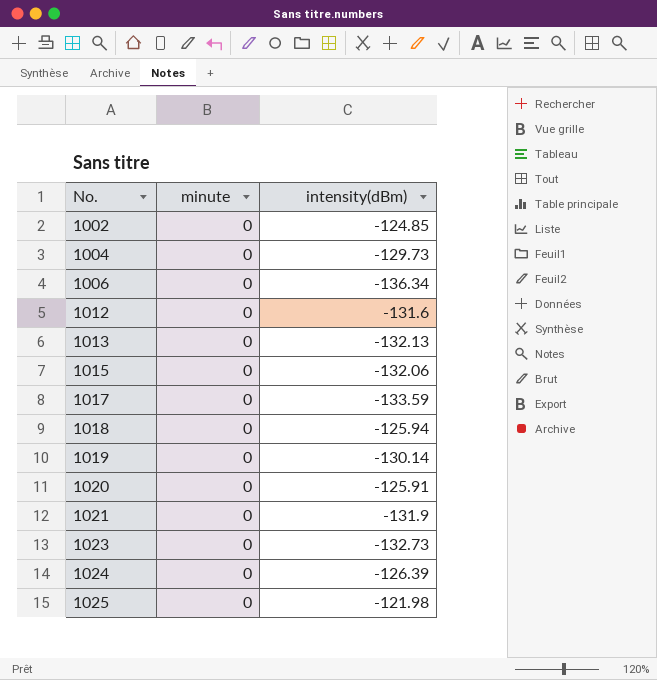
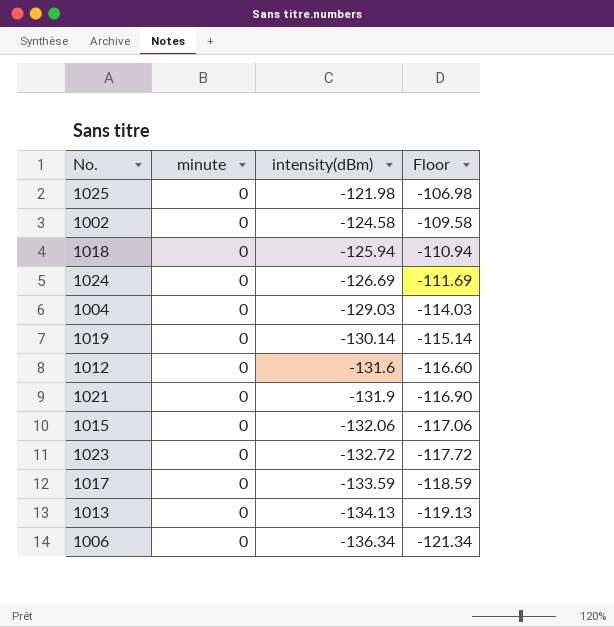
row order: No. ascending -> intensity(dBm) descending
column Floor | formula: none -> [intensity(dBm)] + 15
row 1020: 0 | -125.91 -> none
1002 | intensity(dBm): -124.85 -> -124.58
1024 | intensity(dBm): -126.39 -> -126.69
1004 | intensity(dBm): -129.73 -> -129.03
1023 | intensity(dBm): -132.73 -> -132.72
1013 | intensity(dBm): -132.13 -> -134.13

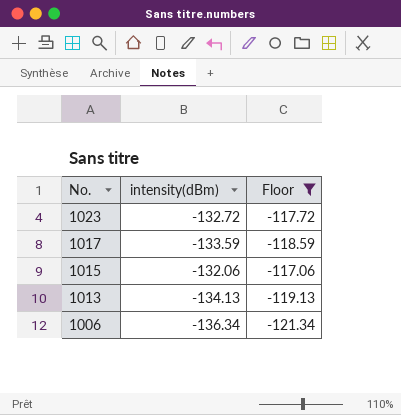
filter: none -> Floor <= -117.06
row order: intensity(dBm) descending -> No. descending
column minute | position: 2 -> none

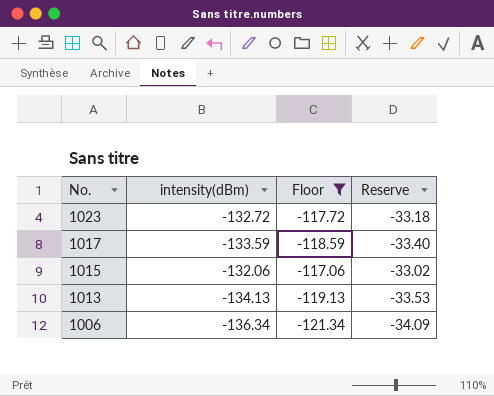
column Reserve | formula: none -> [intensity(dBm)] * 0.25

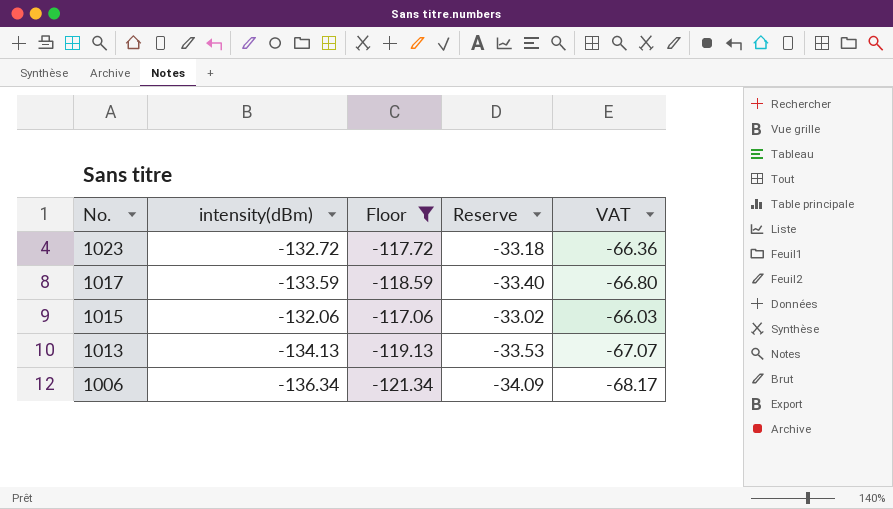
column VAT | formula: none -> [intensity(dBm)] * 0.5

